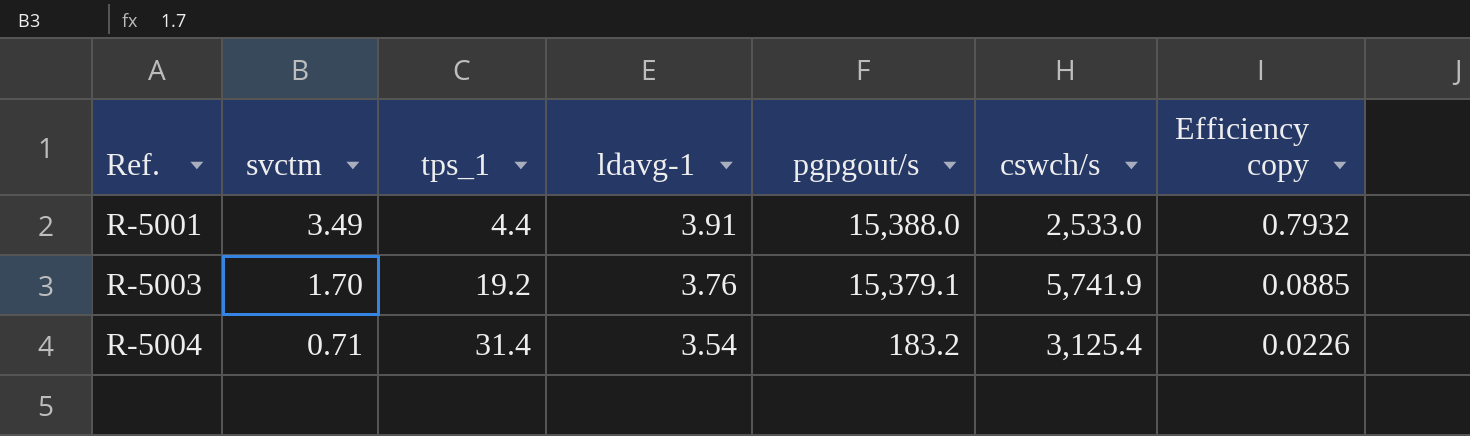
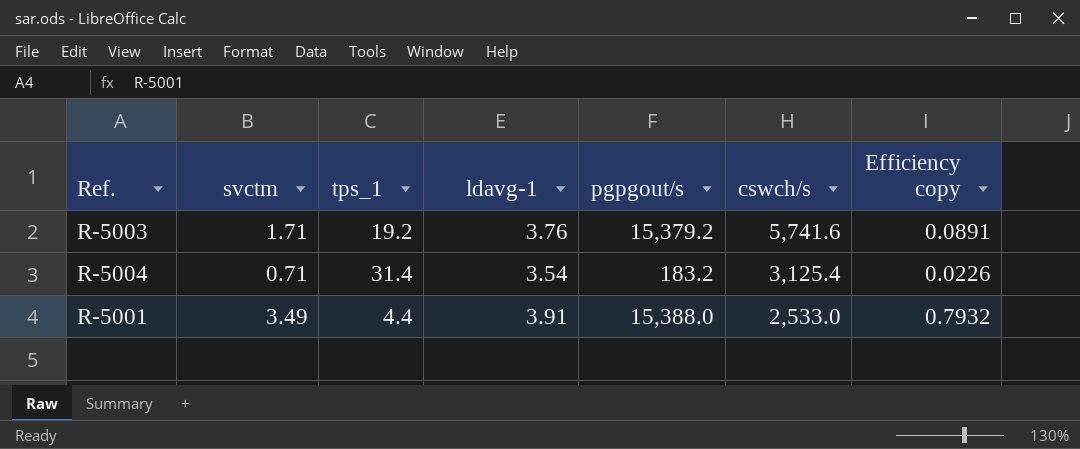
row order: Ref. ascending -> cswch/s descending
R-5003 | svctm: 1.70 -> 1.71
R-5003 | pgpgout/s: 15,379.1 -> 15,379.2
R-5003 | cswch/s: 5,741.9 -> 5,741.6
R-5003 | Efficiency copy: 0.0885 -> 0.0891

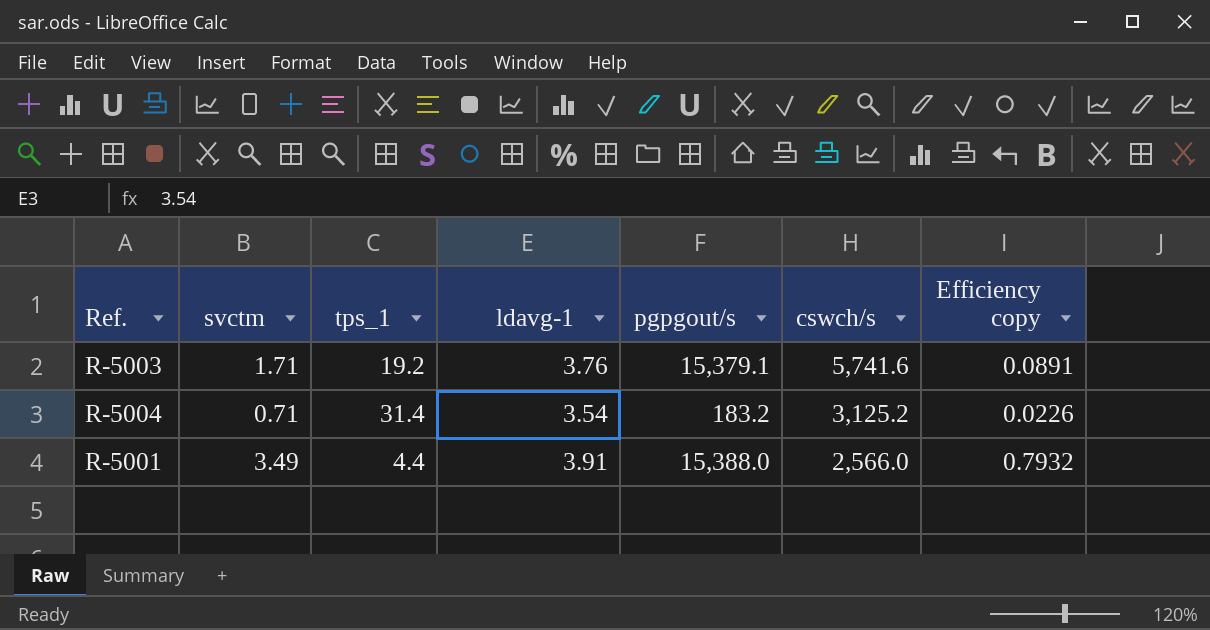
R-5003 | pgpgout/s: 15,379.2 -> 15,379.1
R-5004 | cswch/s: 3,125.4 -> 3,125.2
R-5001 | cswch/s: 2,533.0 -> 2,566.0

